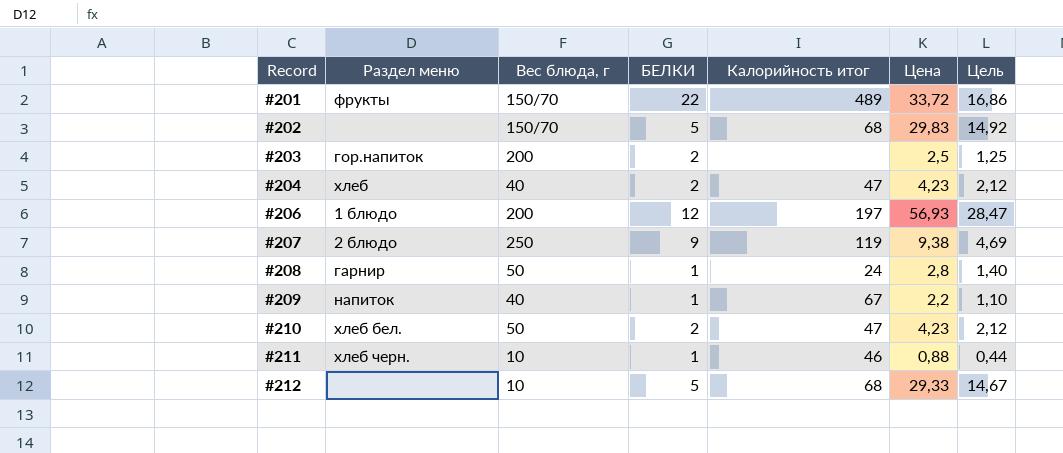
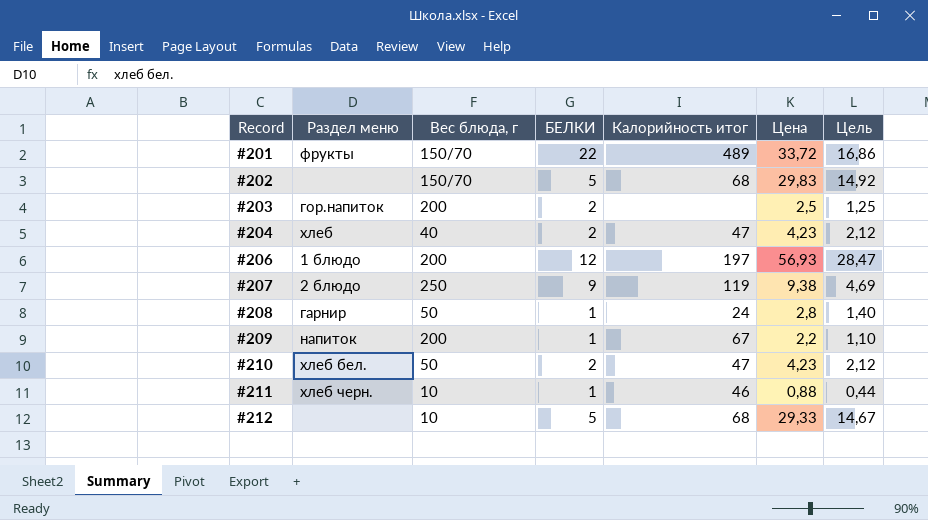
#209 | Вес блюда, г: 40 -> 200

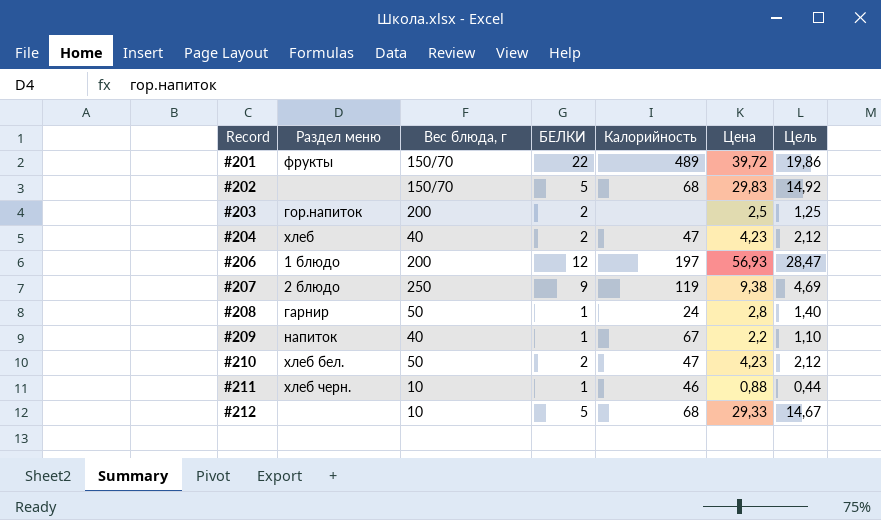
column name: Калорийность итог -> Калорийность
#201 | Цена: 33,72 -> 39,72
#201 | Цель: 16,86 -> 19,86
#209 | Вес блюда, г: 200 -> 40

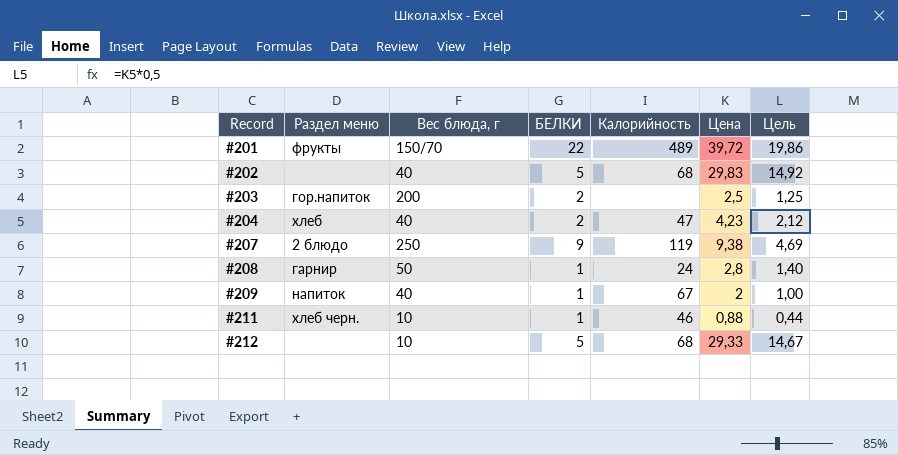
row #206: 1 блюдо | 200 | 12 | 197 | 56,93 | 28,47 -> none
row #210: хлеб бел. | 50 | 2 | 47 | 4,23 | 2,12 -> none
#202 | Вес блюда, г: 150/70 -> 40
#209 | Цена: 2,2 -> 2
#209 | Цель: 1,10 -> 1,00

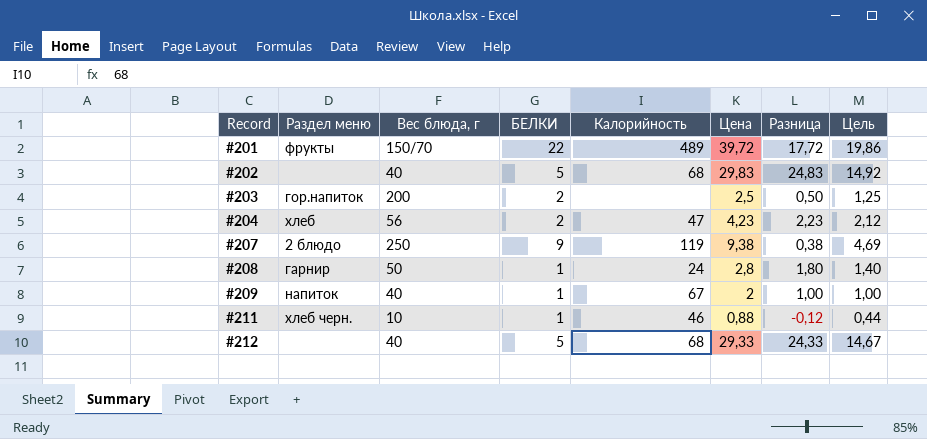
column Разница | formula: none -> [Цена] - [БЕЛКИ]
#204 | Вес блюда, г: 40 -> 56
#212 | Вес блюда, г: 10 -> 40

